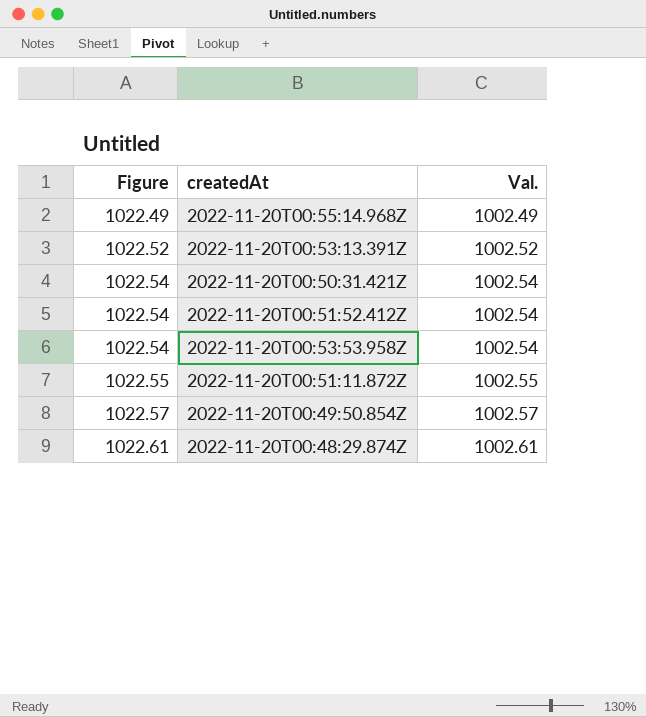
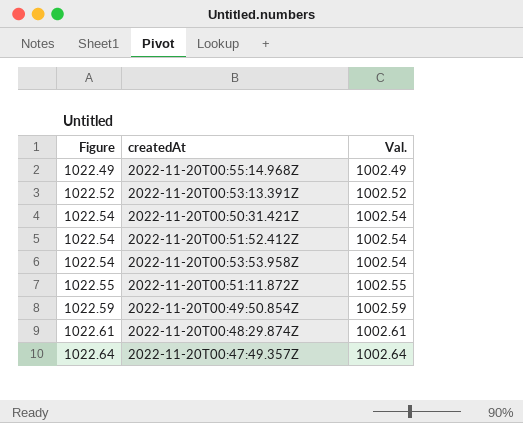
2022-11-20T00:49:50.854Z | Figure: 1022.57 -> 1022.59
2022-11-20T00:49:50.854Z | Val.: 1002.57 -> 1002.59
row 2022-11-20T00:47:49.357Z: none -> 1022.64 | 1002.64

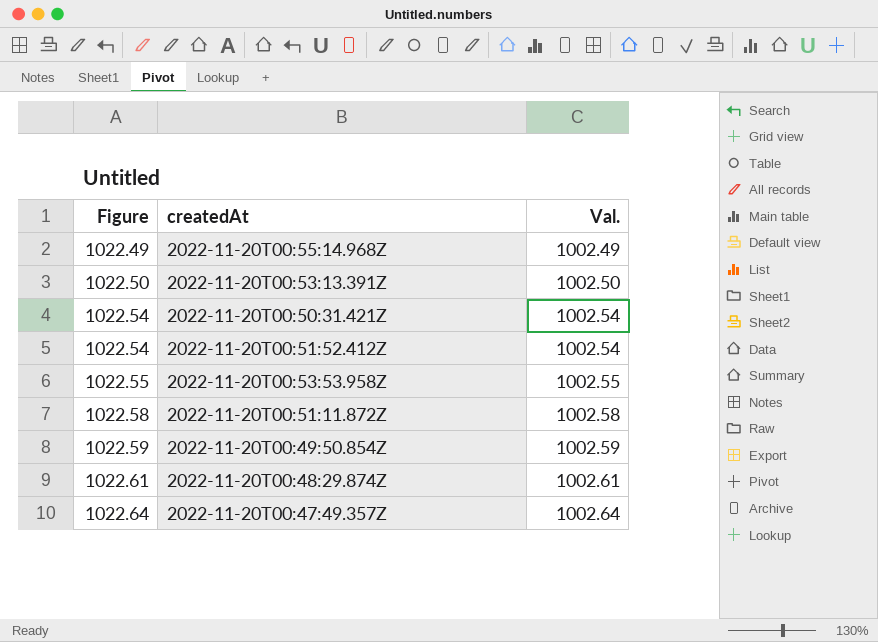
2022-11-20T00:53:13.391Z | Figure: 1022.52 -> 1022.50
2022-11-20T00:53:13.391Z | Val.: 1002.52 -> 1002.50
2022-11-20T00:53:53.958Z | Figure: 1022.54 -> 1022.55
2022-11-20T00:53:53.958Z | Val.: 1002.54 -> 1002.55
2022-11-20T00:51:11.872Z | Figure: 1022.55 -> 1022.58
2022-11-20T00:51:11.872Z | Val.: 1002.55 -> 1002.58

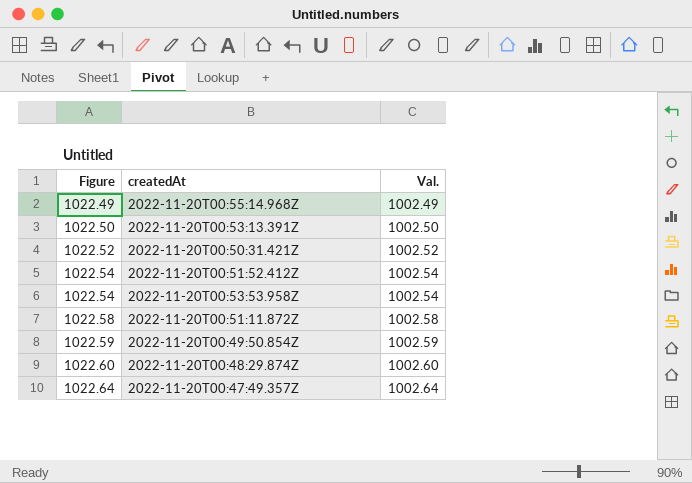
2022-11-20T00:50:31.421Z | Figure: 1022.54 -> 1022.52
2022-11-20T00:50:31.421Z | Val.: 1002.54 -> 1002.52
2022-11-20T00:53:53.958Z | Figure: 1022.55 -> 1022.54
2022-11-20T00:53:53.958Z | Val.: 1002.55 -> 1002.54
2022-11-20T00:48:29.874Z | Figure: 1022.61 -> 1022.60
2022-11-20T00:48:29.874Z | Val.: 1002.61 -> 1002.60

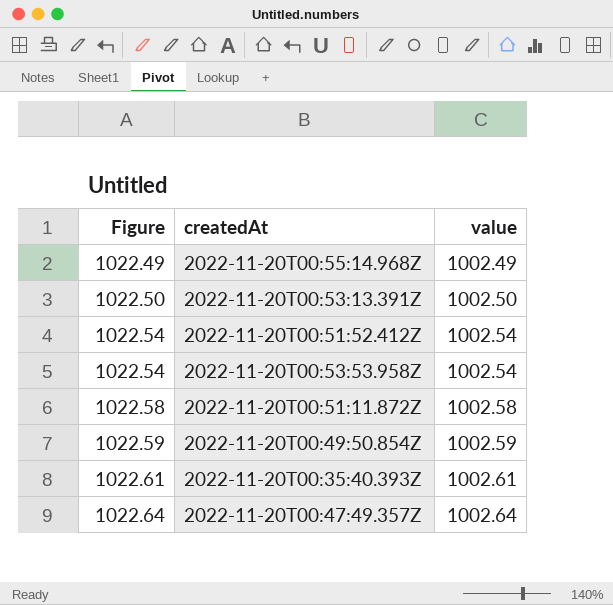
column name: Val. -> value
row 2022-11-20T00:50:31.421Z: 1022.52 | 1002.52 -> none
row 2022-11-20T00:48:29.874Z: 1022.60 | 1002.60 -> none
row 2022-11-20T00:35:40.393Z: none -> 1022.61 | 1002.61

